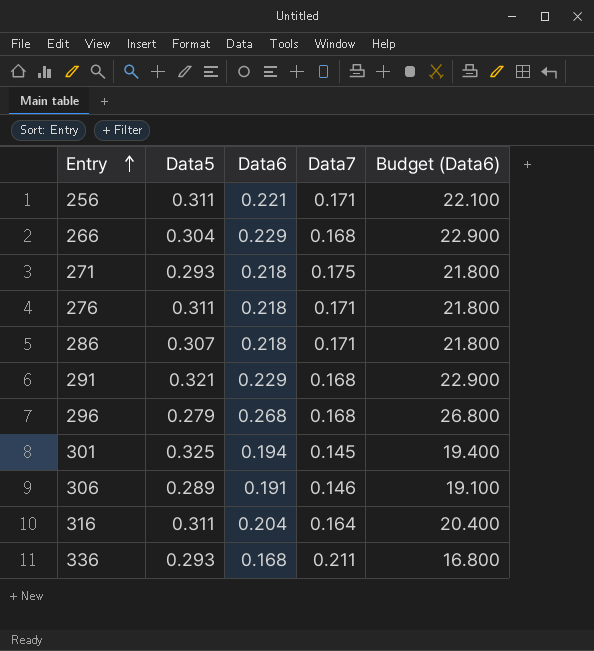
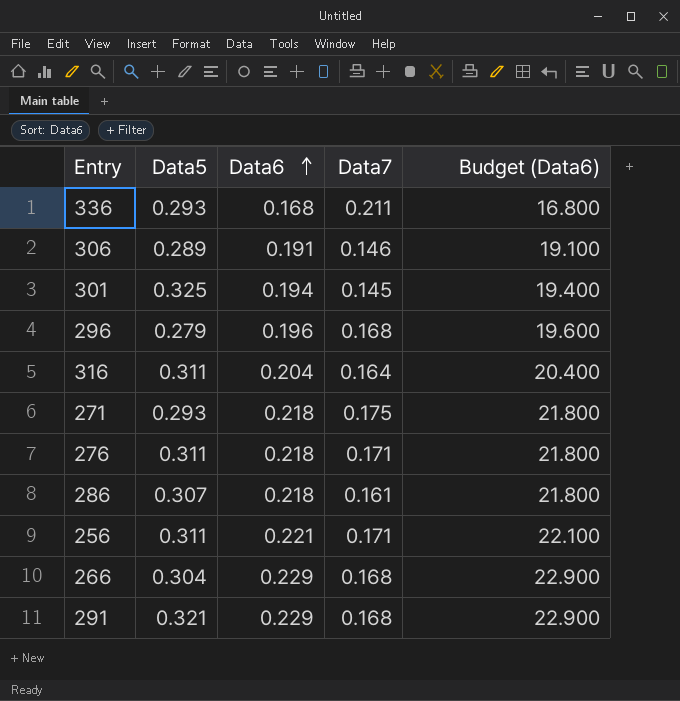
row order: Entry ascending -> Data6 ascending
296 | Data6: 0.268 -> 0.196
296 | Budget (Data6): 26.800 -> 19.600
286 | Data7: 0.171 -> 0.161

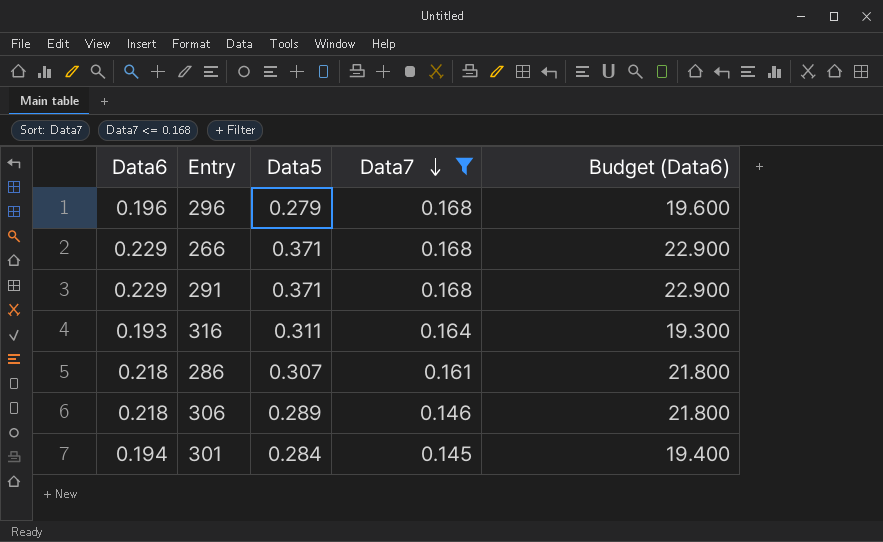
filter: none -> Data7 <= 0.168
row order: Data6 ascending -> Data7 descending
column Data6 | position: 3 -> 1
266 | Data5: 0.304 -> 0.371
291 | Data5: 0.321 -> 0.371
316 | Data6: 0.204 -> 0.193
316 | Budget (Data6): 20.400 -> 19.300
306 | Data6: 0.191 -> 0.218
306 | Budget (Data6): 19.100 -> 21.800
301 | Data5: 0.325 -> 0.284

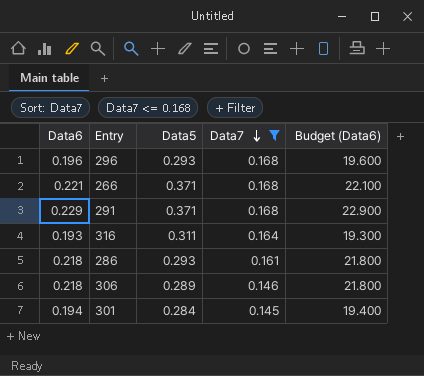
296 | Data5: 0.279 -> 0.293
266 | Data6: 0.229 -> 0.221
266 | Budget (Data6): 22.900 -> 22.100
286 | Data5: 0.307 -> 0.293

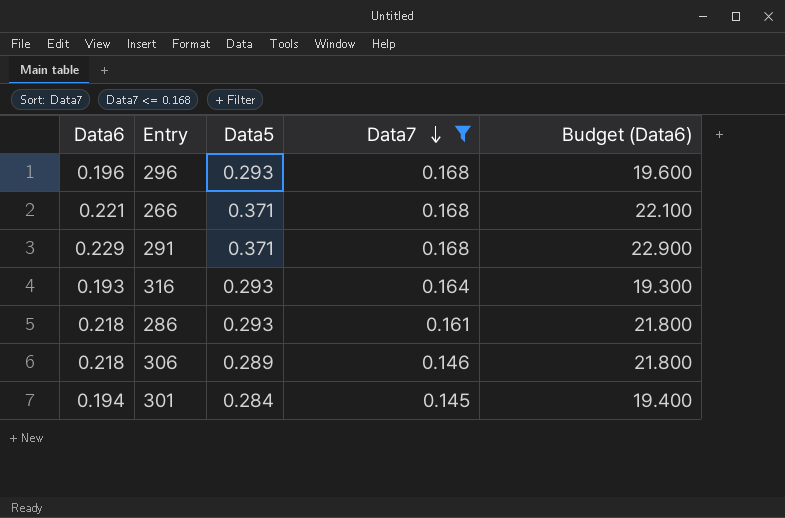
316 | Data5: 0.311 -> 0.293

